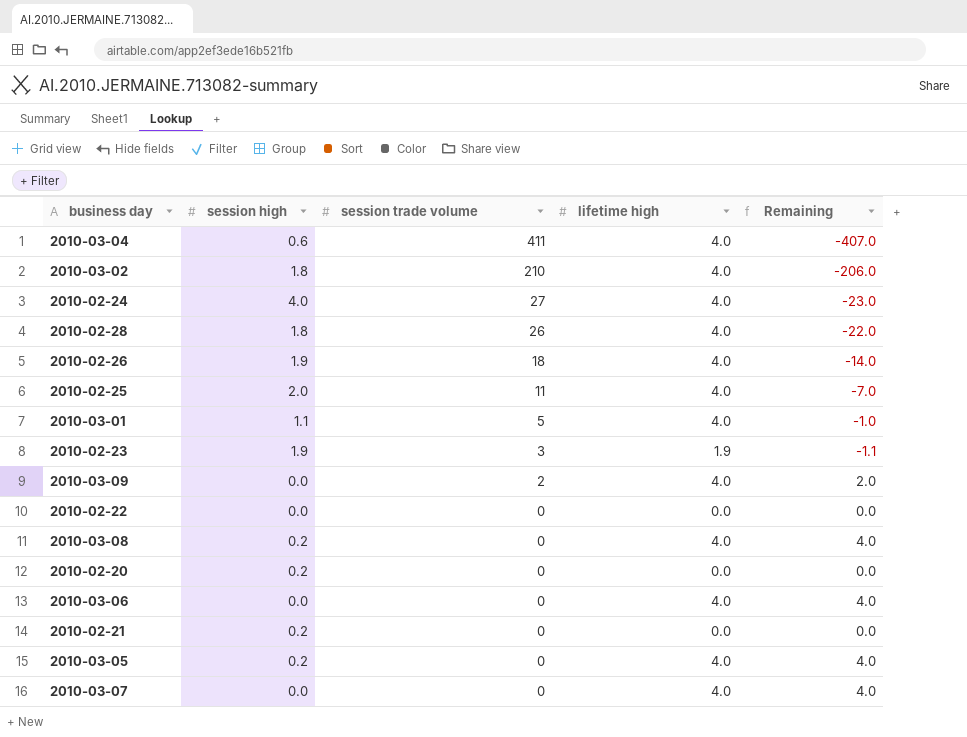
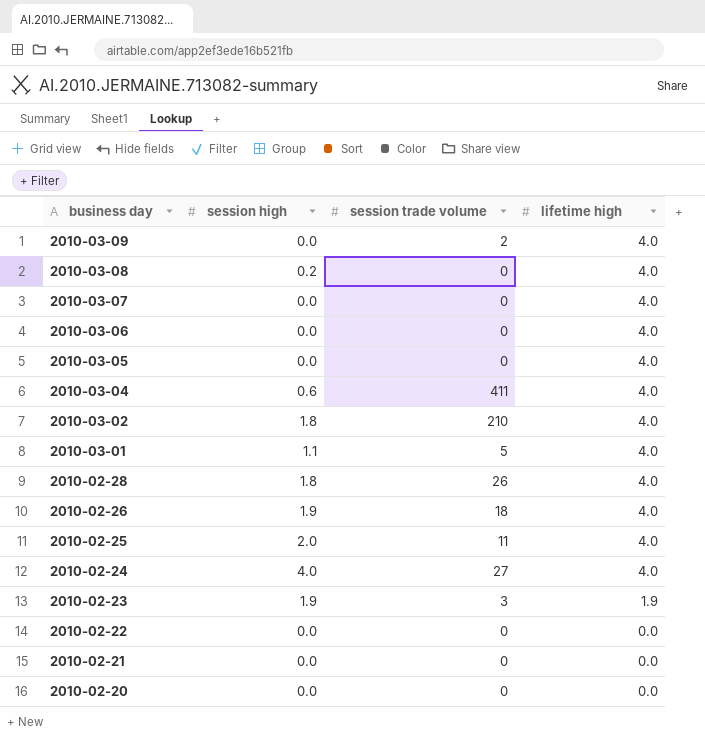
row order: session trade volume descending -> business day descending
column Remaining | formula: [lifetime high] - [session trade volume] -> none
2010-03-05 | session high: 0.2 -> 0.0
2010-02-21 | session high: 0.2 -> 0.0
2010-02-20 | session high: 0.2 -> 0.0

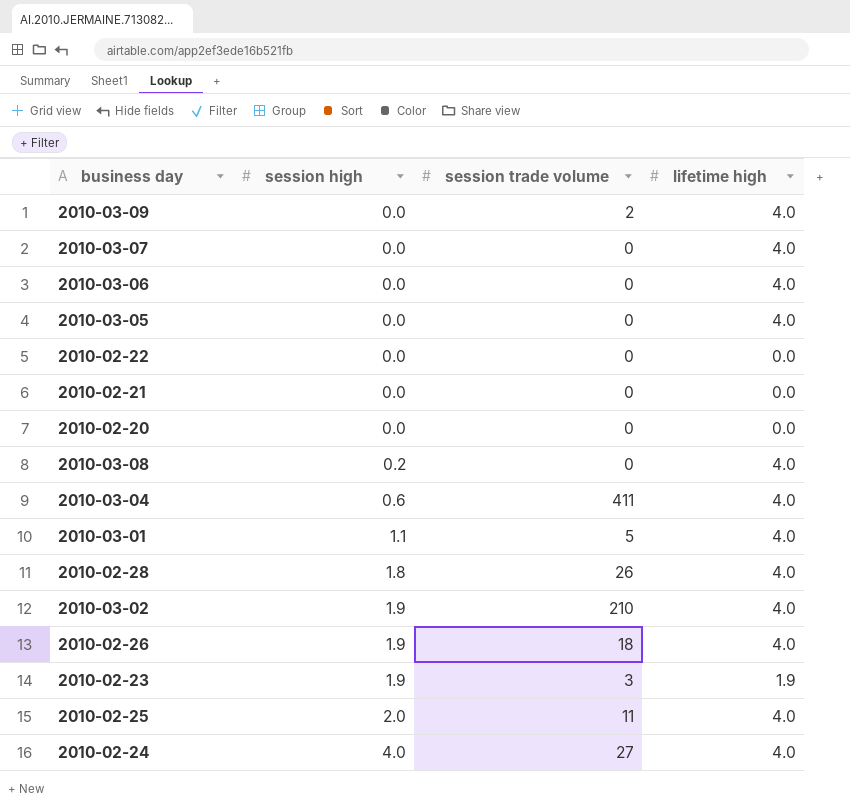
row order: business day descending -> session high ascending
2010-03-02 | session high: 1.8 -> 1.9

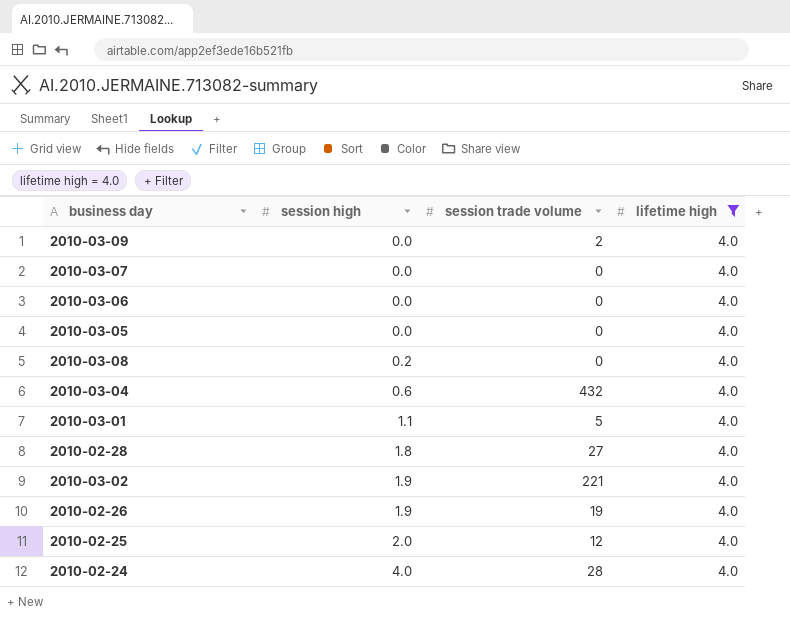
filter: none -> lifetime high = 4.0
2010-03-04 | session trade volume: 411 -> 432
2010-02-28 | session trade volume: 26 -> 27
2010-03-02 | session trade volume: 210 -> 221
2010-02-26 | session trade volume: 18 -> 19
2010-02-25 | session trade volume: 11 -> 12
2010-02-24 | session trade volume: 27 -> 28

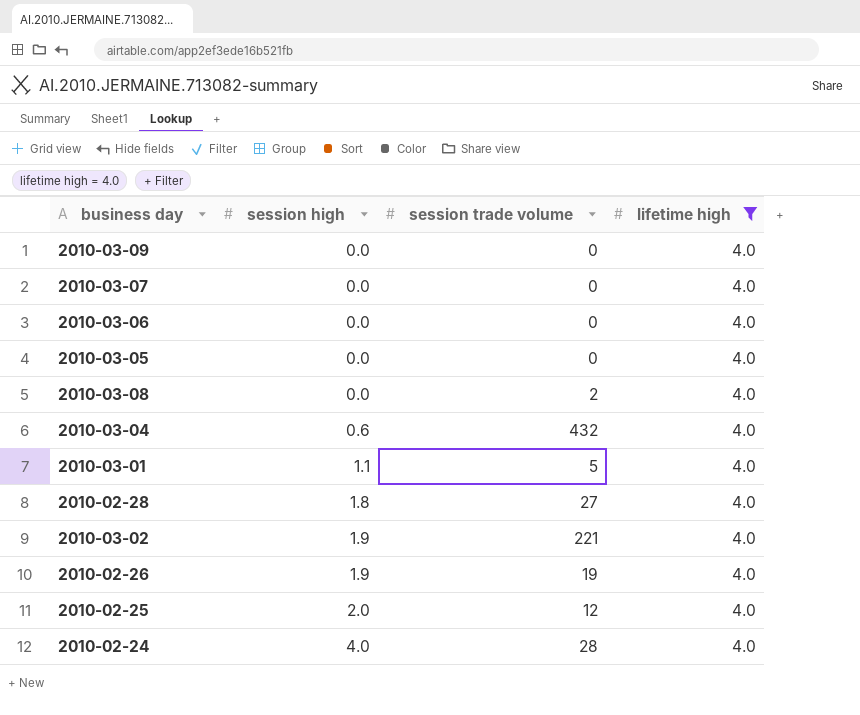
2010-03-09 | session trade volume: 2 -> 0
2010-03-08 | session high: 0.2 -> 0.0
2010-03-08 | session trade volume: 0 -> 2

